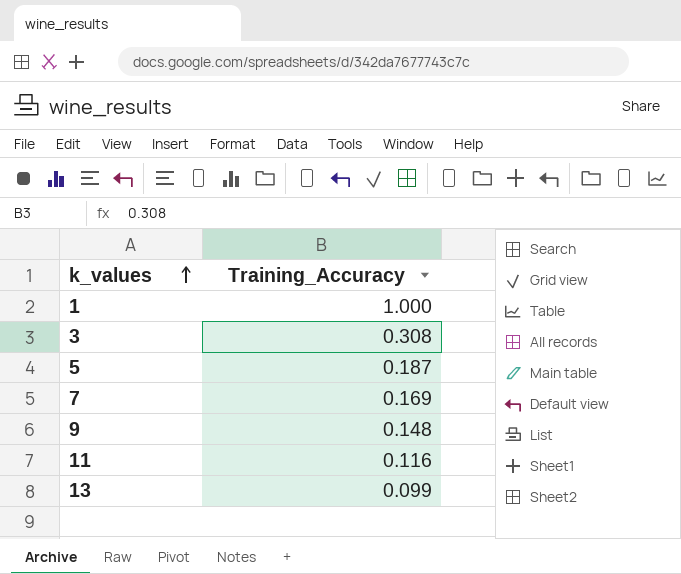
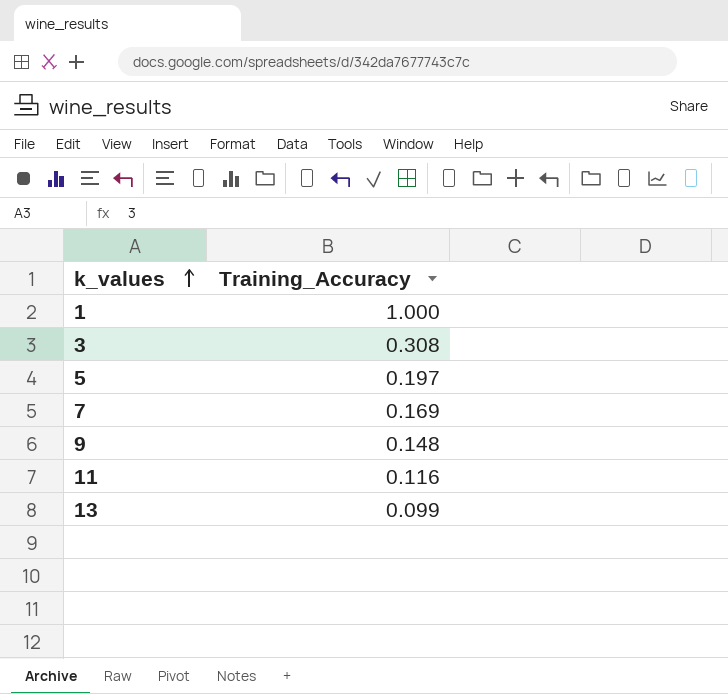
5 | Training_Accuracy: 0.187 -> 0.197

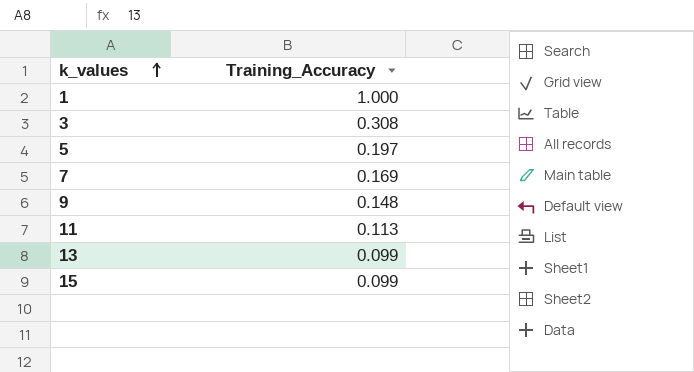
11 | Training_Accuracy: 0.116 -> 0.113
row 15: none -> 0.099

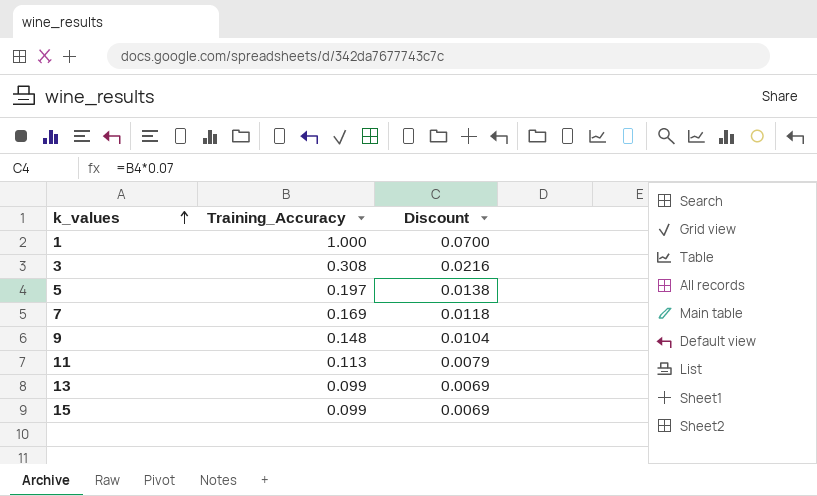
column Discount | formula: none -> [Training_Accuracy] * 0.07

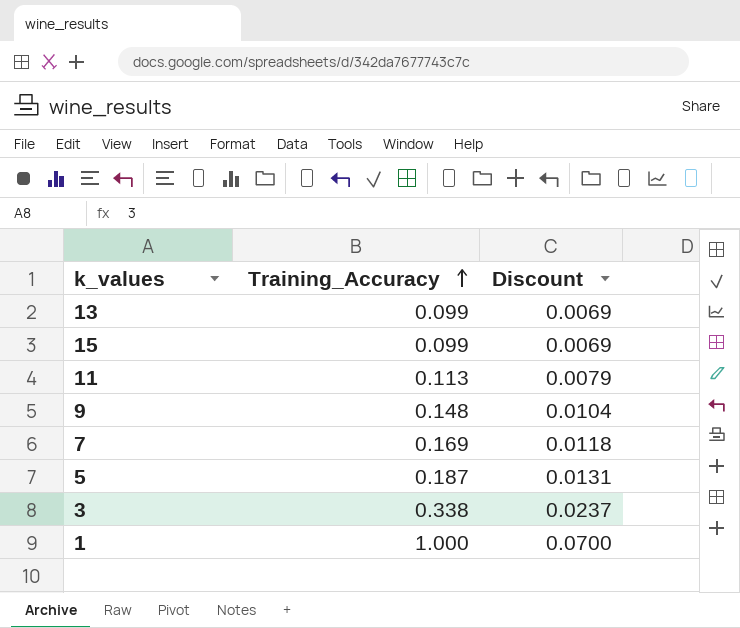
row order: k_values ascending -> Training_Accuracy ascending
5 | Training_Accuracy: 0.197 -> 0.187
5 | Discount: 0.0138 -> 0.0131
3 | Training_Accuracy: 0.308 -> 0.338
3 | Discount: 0.0216 -> 0.0237

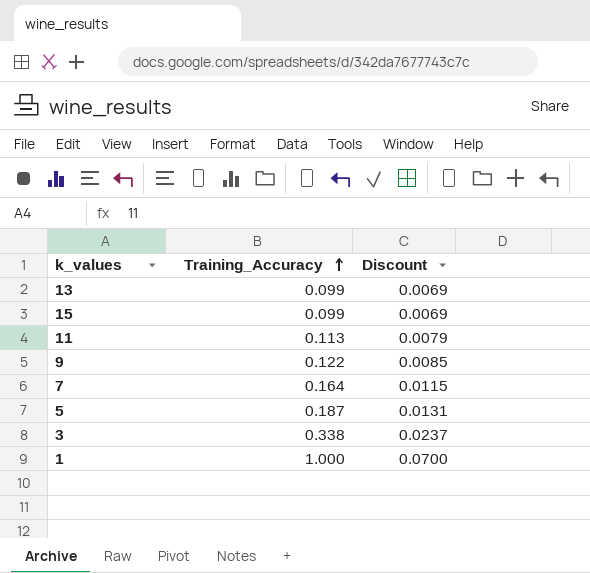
9 | Training_Accuracy: 0.148 -> 0.122
9 | Discount: 0.0104 -> 0.0085
7 | Training_Accuracy: 0.169 -> 0.164
7 | Discount: 0.0118 -> 0.0115

